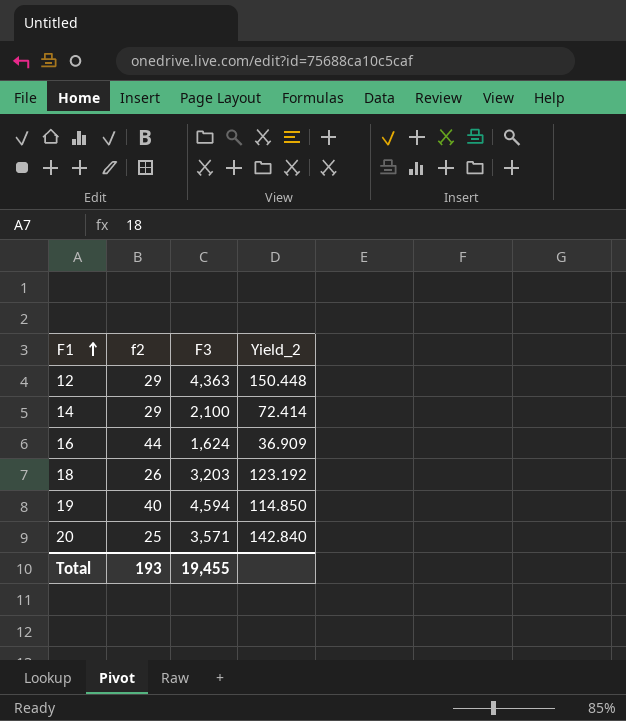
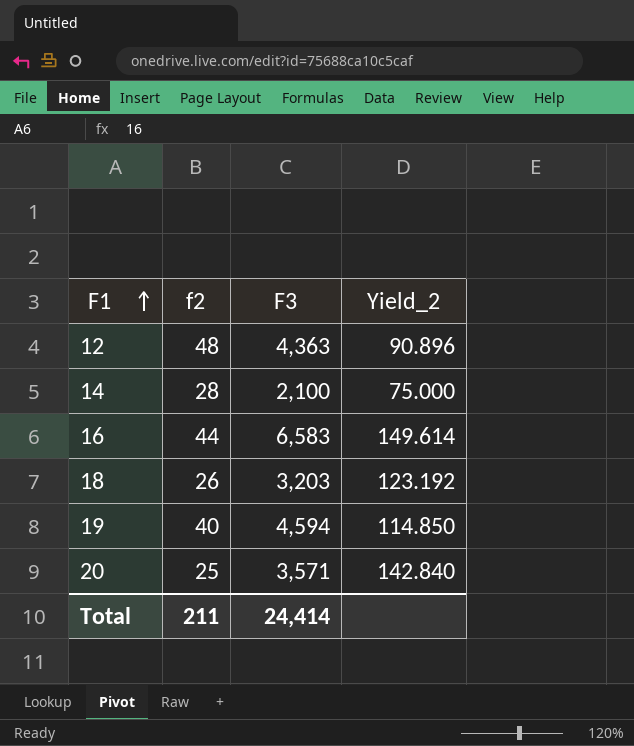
12 | f2: 29 -> 48
12 | Yield_2: 150.448 -> 90.896
14 | f2: 29 -> 28
14 | Yield_2: 72.414 -> 75.000
16 | F3: 1,624 -> 6,583
16 | Yield_2: 36.909 -> 149.614
Total | f2: 193 -> 211
Total | F3: 19,455 -> 24,414

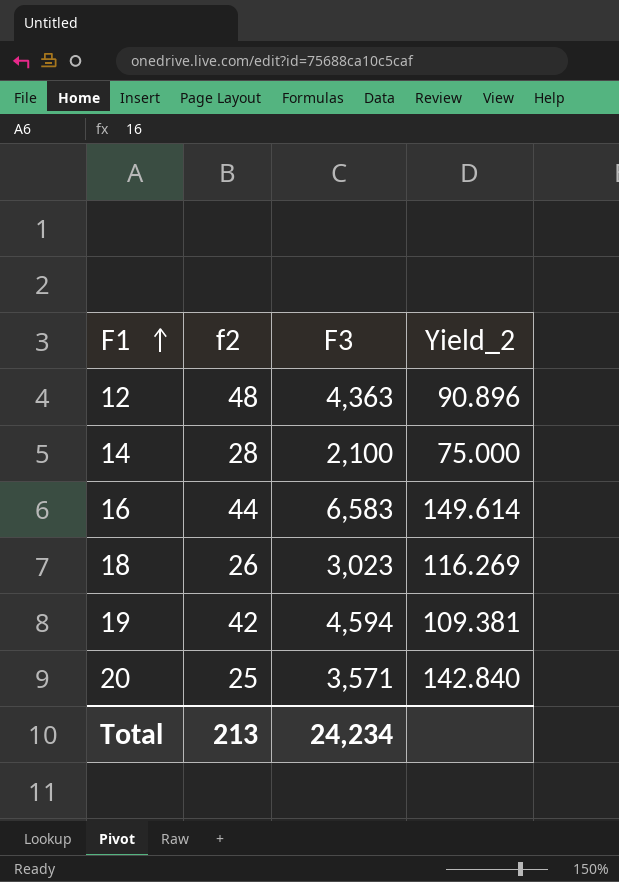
18 | F3: 3,203 -> 3,023
18 | Yield_2: 123.192 -> 116.269
19 | f2: 40 -> 42
19 | Yield_2: 114.850 -> 109.381
Total | f2: 211 -> 213
Total | F3: 24,414 -> 24,234

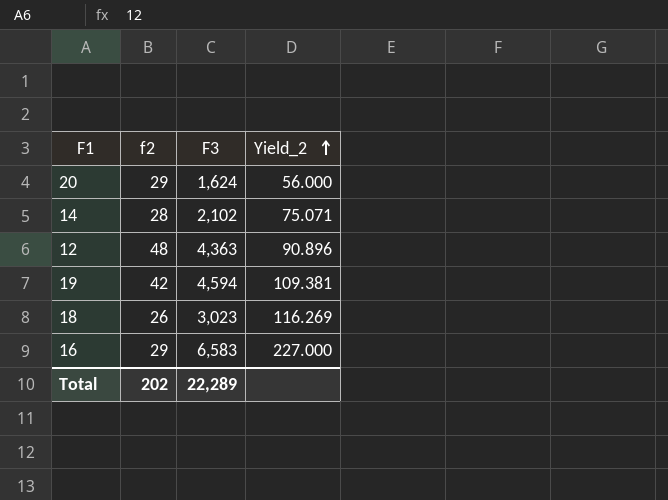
row order: F1 ascending -> Yield_2 ascending
20 | f2: 25 -> 29
20 | F3: 3,571 -> 1,624
20 | Yield_2: 142.840 -> 56.000
14 | F3: 2,100 -> 2,102
14 | Yield_2: 75.000 -> 75.071
16 | f2: 44 -> 29
16 | Yield_2: 149.614 -> 227.000
Total | f2: 213 -> 202
Total | F3: 24,234 -> 22,289

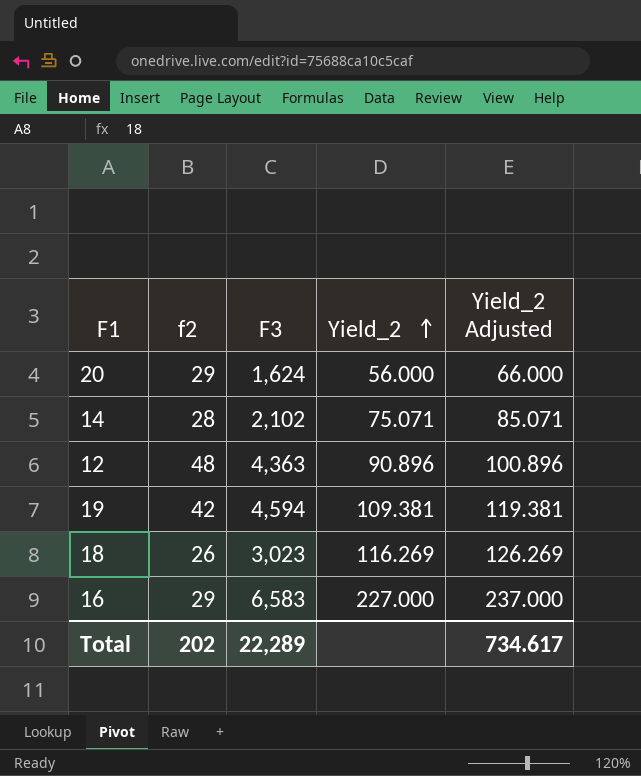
column Yield_2 Adjusted | formula: none -> [Yield_2] + 10

